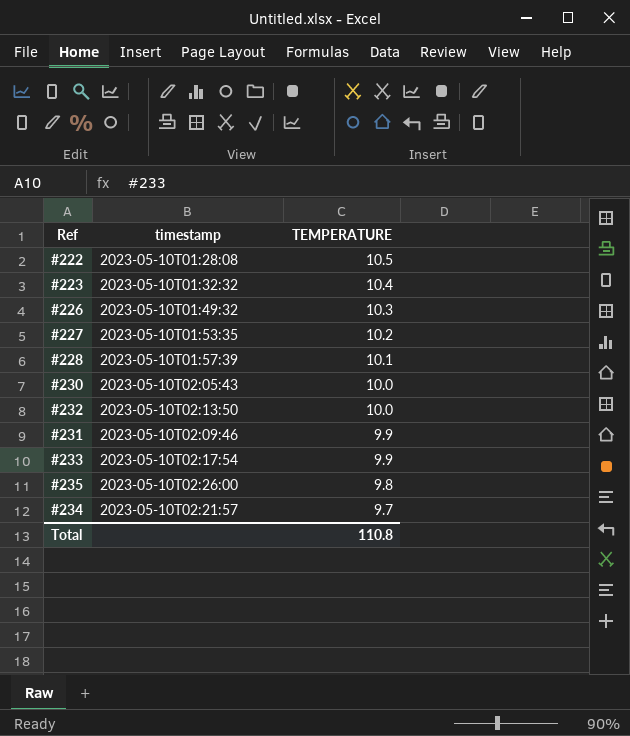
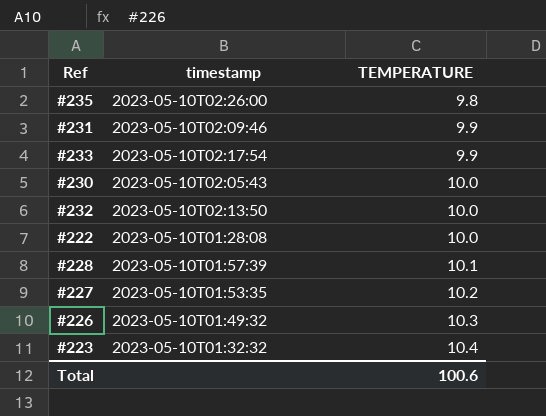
row order: TEMPERATURE descending -> TEMPERATURE ascending
row #234: 2023-05-10T02:21:57 | 9.7 -> none
#222 | TEMPERATURE: 10.5 -> 10.0
Total | TEMPERATURE: 110.8 -> 100.6

